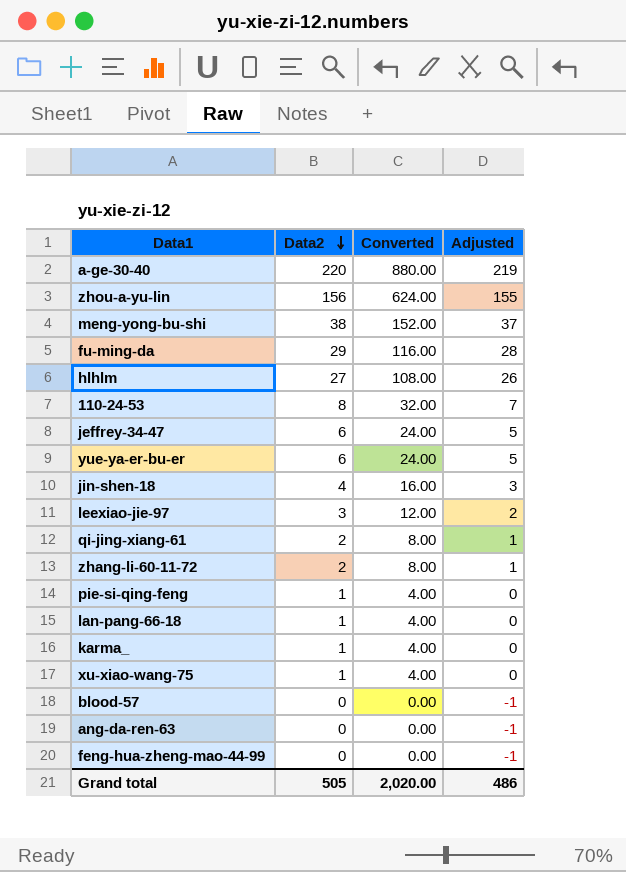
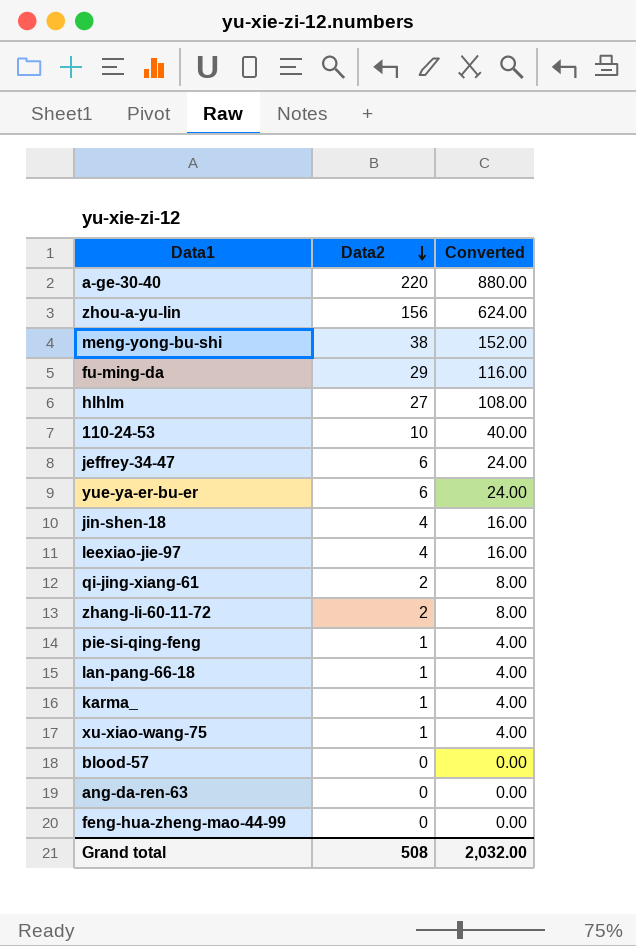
column Adjusted | formula: [Data2] - 1 -> none
110-24-53 | Data2: 8 -> 10
110-24-53 | Converted: 32.00 -> 40.00
leexiao-jie-97 | Data2: 3 -> 4
leexiao-jie-97 | Converted: 12.00 -> 16.00
Grand total | Data2: 505 -> 508
Grand total | Converted: 2,020.00 -> 2,032.00

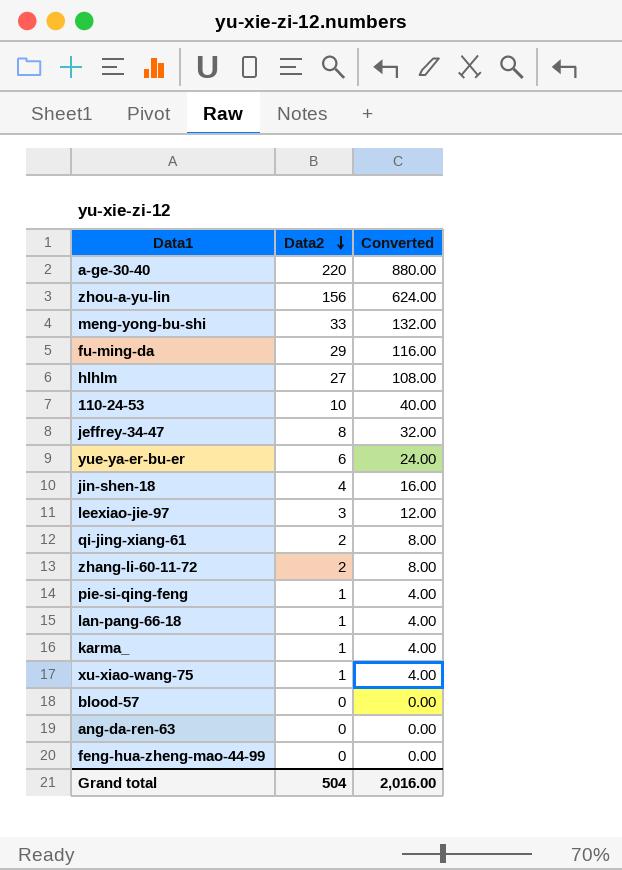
meng-yong-bu-shi | Data2: 38 -> 33
meng-yong-bu-shi | Converted: 152.00 -> 132.00
jeffrey-34-47 | Data2: 6 -> 8
jeffrey-34-47 | Converted: 24.00 -> 32.00
leexiao-jie-97 | Data2: 4 -> 3
leexiao-jie-97 | Converted: 16.00 -> 12.00
Grand total | Data2: 508 -> 504
Grand total | Converted: 2,032.00 -> 2,016.00

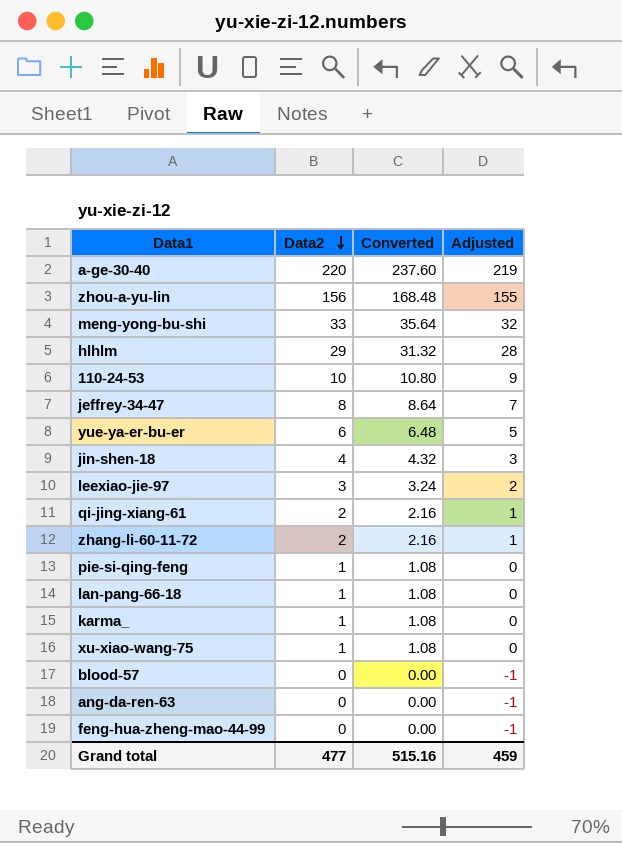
column Converted | formula: [Data2] * 4 -> [Data2] * 1.08
column Adjusted | formula: none -> [Data2] - 1
row fu-ming-da: 29 | 116.00 -> none
hlhlm | Data2: 27 -> 29
Grand total | Data2: 504 -> 477
Grand total | Converted: 2,016.00 -> 515.16

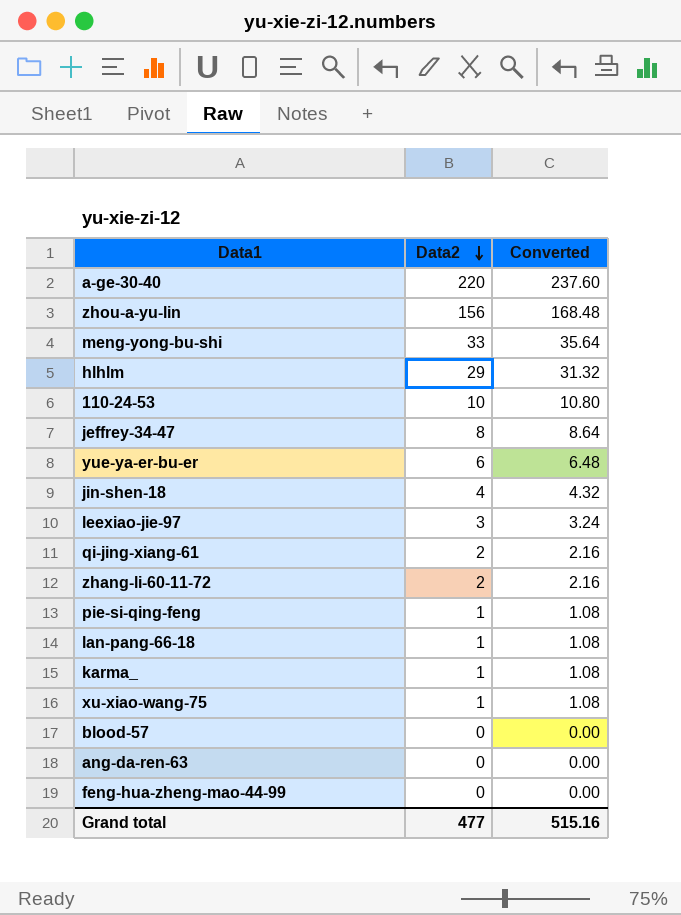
column Adjusted | formula: [Data2] - 1 -> none

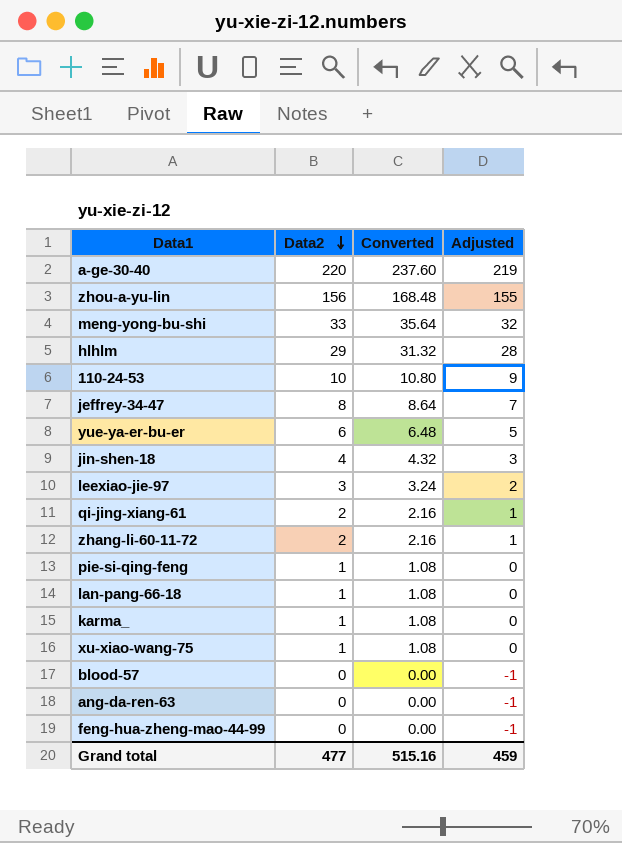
column Adjusted | formula: none -> [Data2] - 1

